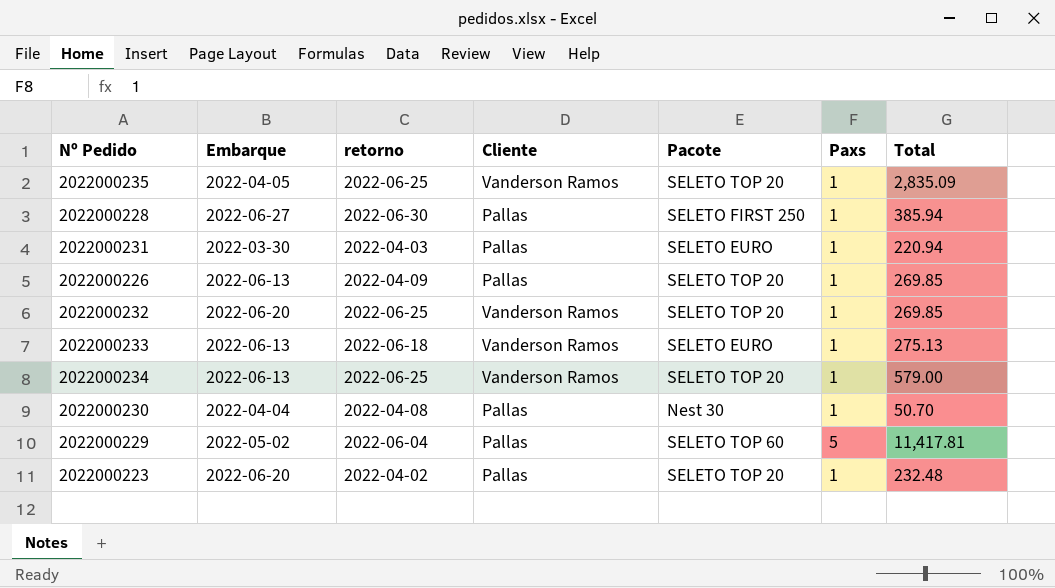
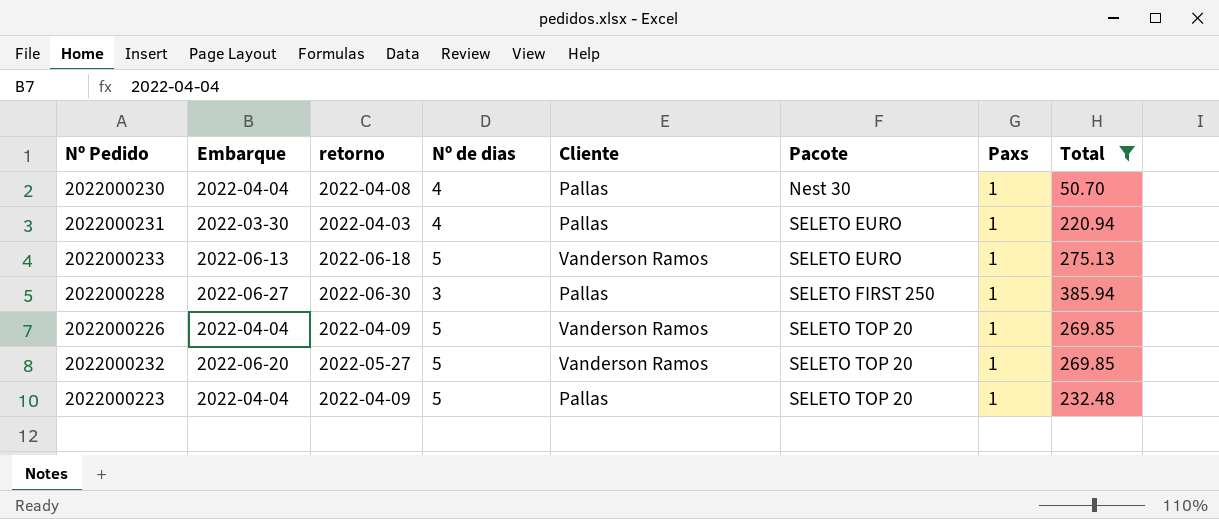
filter: none -> Total <= 385.94
row order: none -> Pacote ascending
column Nº de dias | position: none -> 4
2022000226 | Embarque: 2022-06-13 -> 2022-04-04
2022000226 | Cliente: Pallas -> Vanderson Ramos
2022000232 | retorno: 2022-06-25 -> 2022-05-27
2022000223 | Embarque: 2022-06-20 -> 2022-04-04
2022000223 | retorno: 2022-04-02 -> 2022-04-09

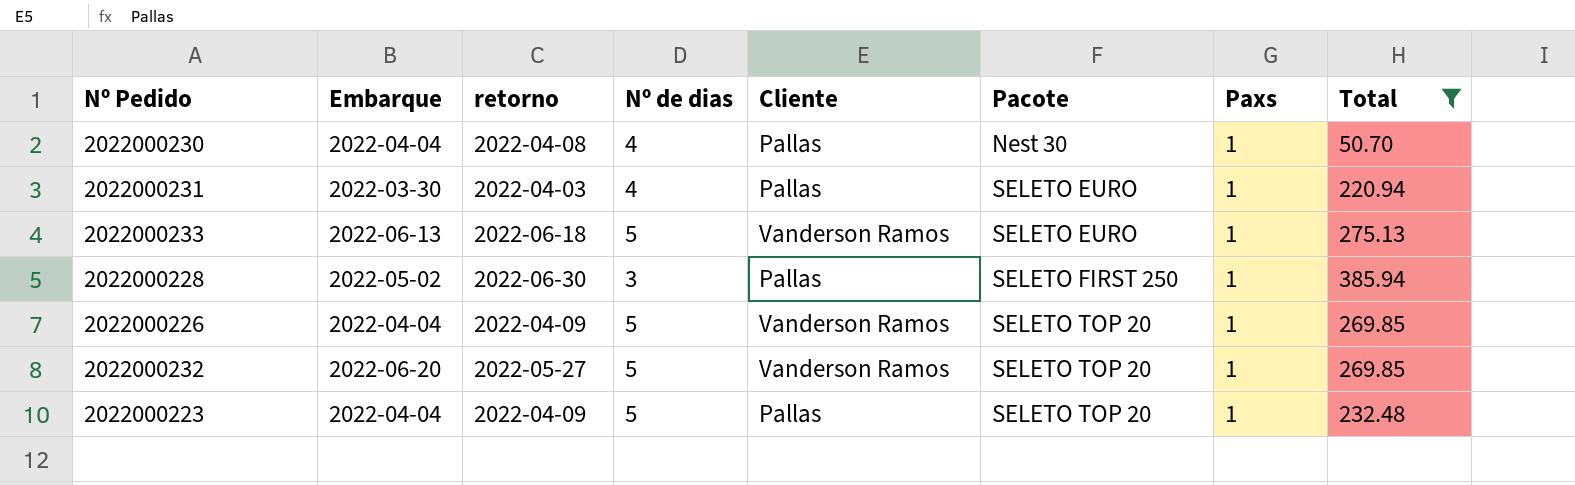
2022000228 | Embarque: 2022-06-27 -> 2022-05-02

